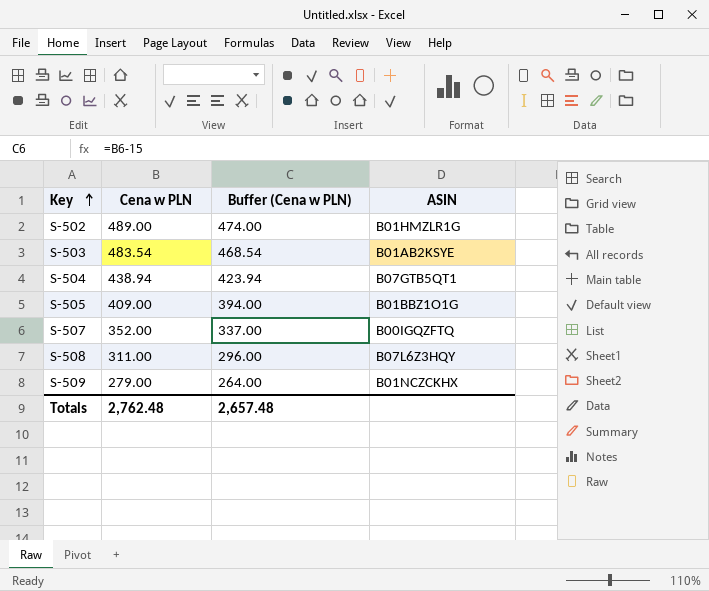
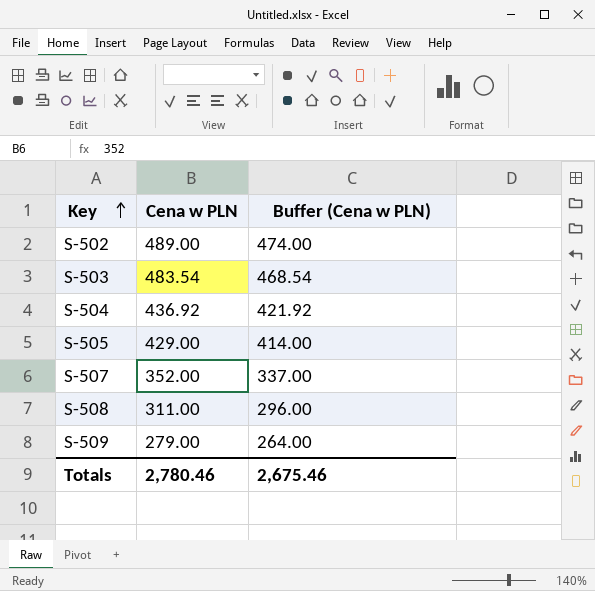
column ASIN | position: 4 -> none
S-504 | Cena w PLN: 438.94 -> 436.92
S-504 | Buffer (Cena w PLN): 423.94 -> 421.92
S-505 | Cena w PLN: 409.00 -> 429.00
S-505 | Buffer (Cena w PLN): 394.00 -> 414.00
Totals | Cena w PLN: 2,762.48 -> 2,780.46
Totals | Buffer (Cena w PLN): 2,657.48 -> 2,675.46

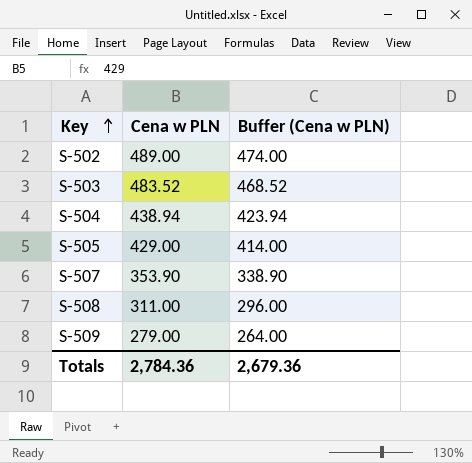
S-503 | Cena w PLN: 483.54 -> 483.52
S-503 | Buffer (Cena w PLN): 468.54 -> 468.52
S-504 | Cena w PLN: 436.92 -> 438.94
S-504 | Buffer (Cena w PLN): 421.92 -> 423.94
S-507 | Cena w PLN: 352.00 -> 353.90
S-507 | Buffer (Cena w PLN): 337.00 -> 338.90
Totals | Cena w PLN: 2,780.46 -> 2,784.36
Totals | Buffer (Cena w PLN): 2,675.46 -> 2,679.36

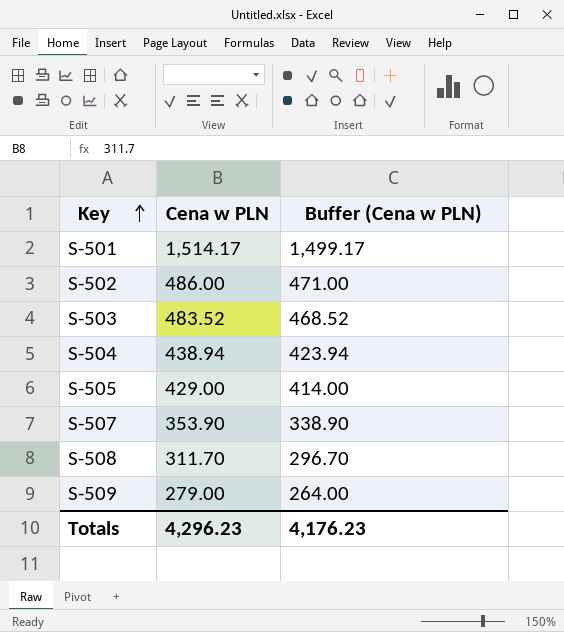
row S-501: none -> 1,514.17 | 1,499.17
S-502 | Cena w PLN: 489.00 -> 486.00
S-502 | Buffer (Cena w PLN): 474.00 -> 471.00
S-508 | Cena w PLN: 311.00 -> 311.70
S-508 | Buffer (Cena w PLN): 296.00 -> 296.70
Totals | Cena w PLN: 2,784.36 -> 4,296.23
Totals | Buffer (Cena w PLN): 2,679.36 -> 4,176.23

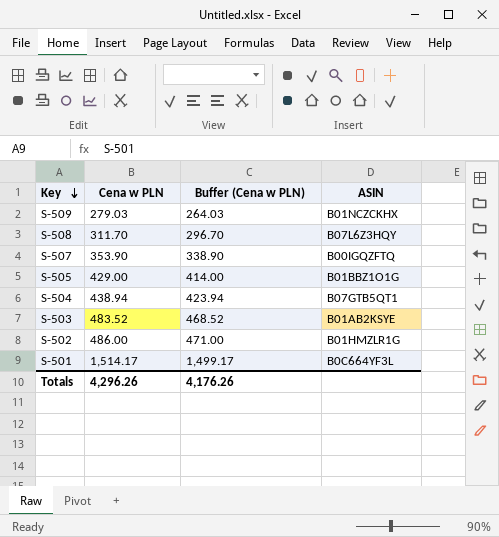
row order: Key ascending -> Key descending
column ASIN | position: none -> 4
S-509 | Cena w PLN: 279.00 -> 279.03
S-509 | Buffer (Cena w PLN): 264.00 -> 264.03
Totals | Cena w PLN: 4,296.23 -> 4,296.26
Totals | Buffer (Cena w PLN): 4,176.23 -> 4,176.26

